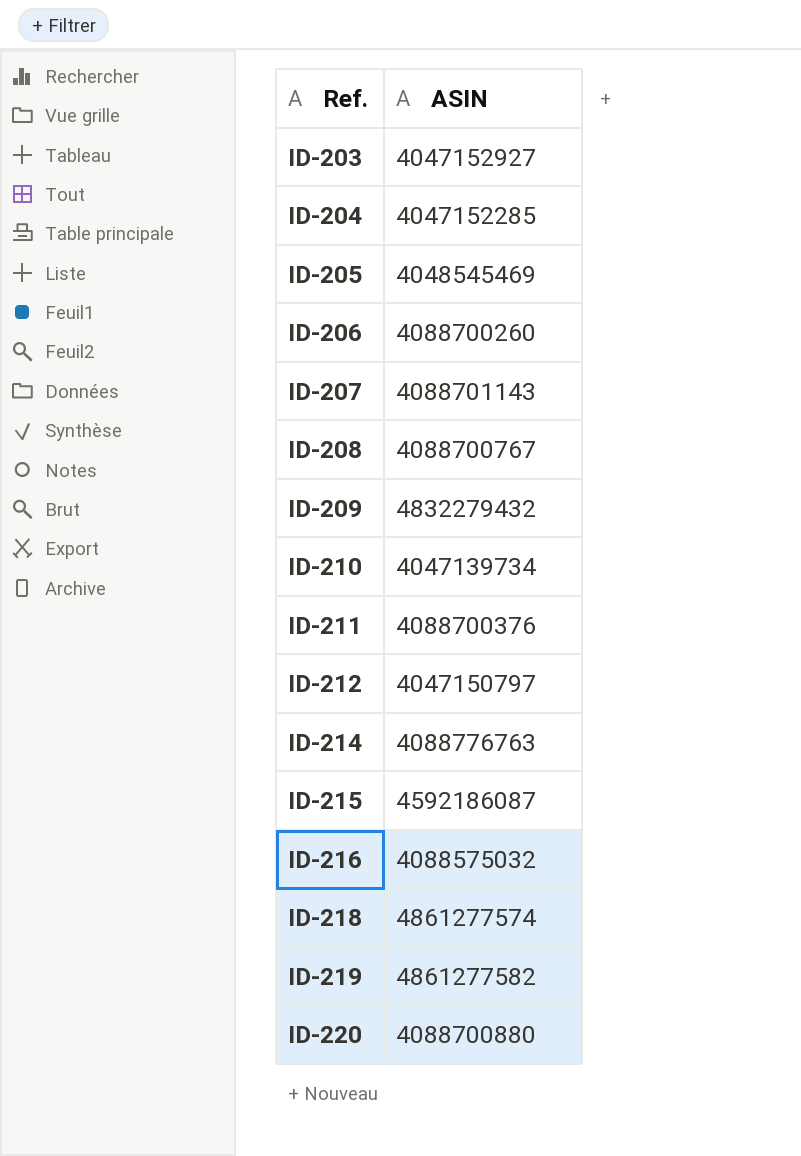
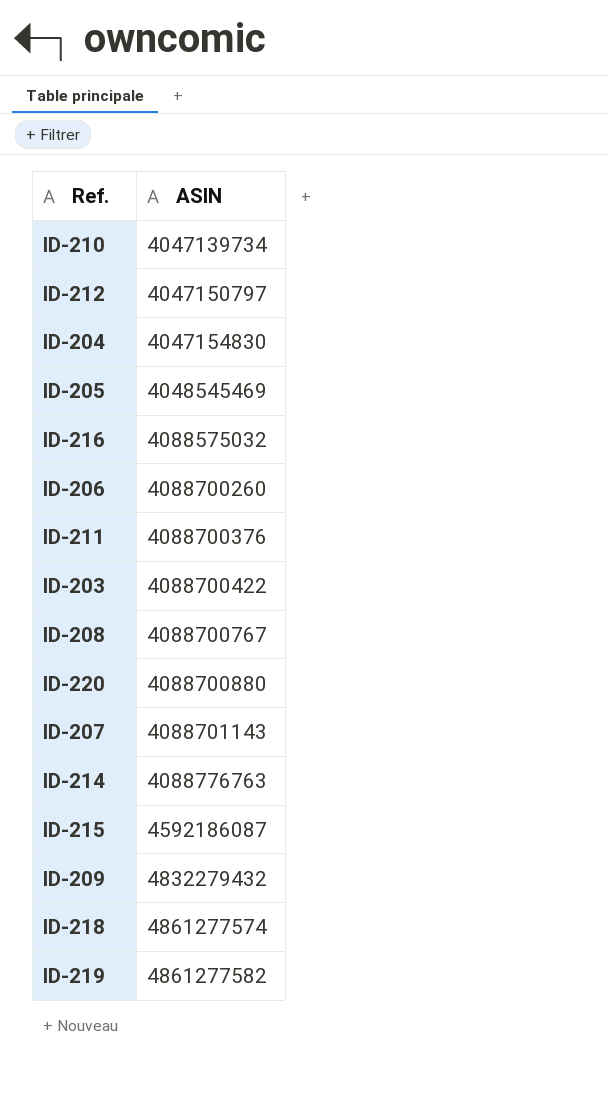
row order: Ref. ascending -> ASIN ascending
ID-204 | ASIN: 4047152285 -> 4047154830
ID-203 | ASIN: 4047152927 -> 4088700422

